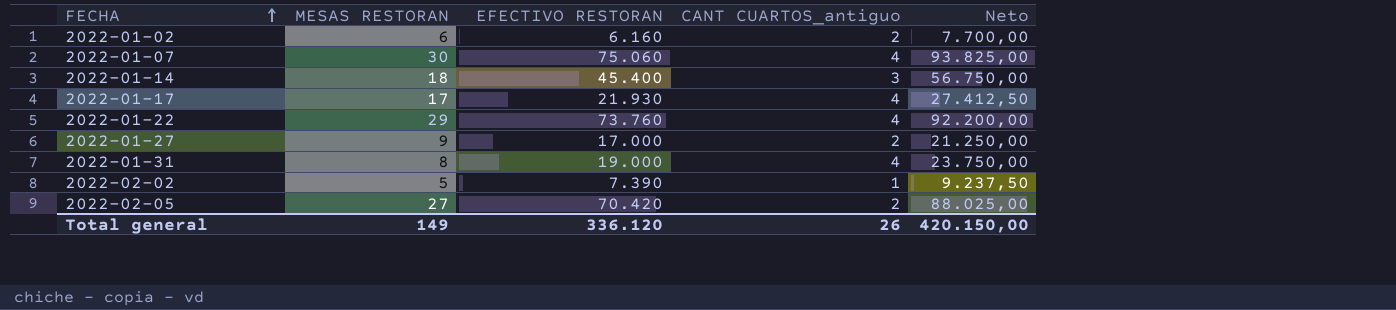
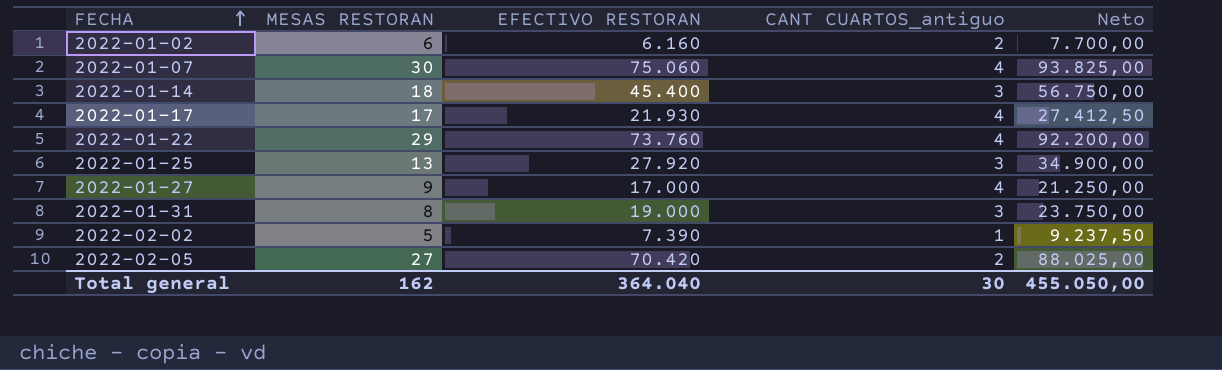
row 2022-01-25: none -> 13 | 27.920 | 3 | 34.900,00
2022-01-27 | CANT CUARTOS_antiguo: 2 -> 4
2022-01-31 | CANT CUARTOS_antiguo: 4 -> 3
Total general | MESAS RESTORAN: 149 -> 162
Total general | EFECTIVO RESTORAN: 336.120 -> 364.040
Total general | CANT CUARTOS_antiguo: 26 -> 30
Total general | Neto: 420.150,00 -> 455.050,00

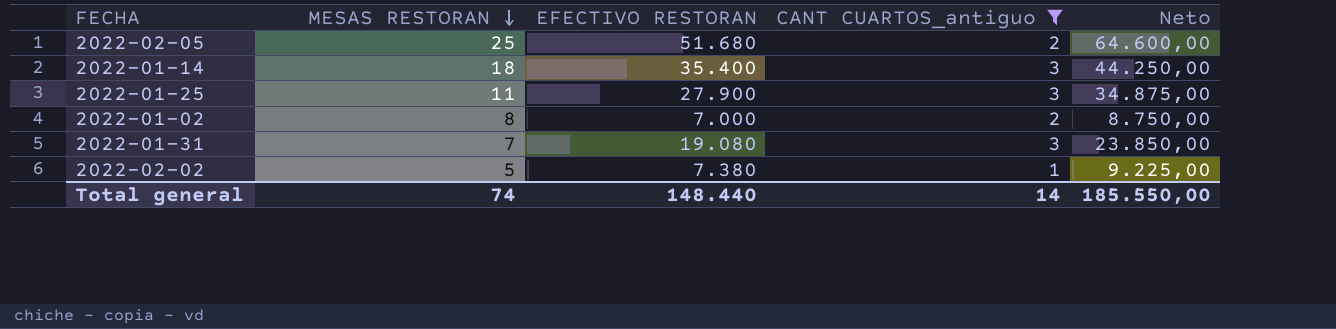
filter: none -> CANT CUARTOS_antiguo != 4
row order: FECHA ascending -> MESAS RESTORAN descending
2022-02-05 | MESAS RESTORAN: 27 -> 25
2022-02-05 | EFECTIVO RESTORAN: 70.420 -> 51.680
2022-02-05 | Neto: 88.025,00 -> 64.600,00
2022-01-14 | EFECTIVO RESTORAN: 45.400 -> 35.400
2022-01-14 | Neto: 56.750,00 -> 44.250,00
2022-01-25 | MESAS RESTORAN: 13 -> 11
2022-01-25 | EFECTIVO RESTORAN: 27.920 -> 27.900
2022-01-25 | Neto: 34.900,00 -> 34.875,00
2022-01-02 | MESAS RESTORAN: 6 -> 8
2022-01-02 | EFECTIVO RESTORAN: 6.160 -> 7.000
2022-01-02 | Neto: 7.700,00 -> 8.750,00
2022-01-31 | MESAS RESTORAN: 8 -> 7
2022-01-31 | EFECTIVO RESTORAN: 19.000 -> 19.080
2022-01-31 | Neto: 23.750,00 -> 23.850,00
2022-02-02 | EFECTIVO RESTORAN: 7.390 -> 7.380
2022-02-02 | Neto: 9.237,50 -> 9.225,00
Total general | MESAS RESTORAN: 162 -> 74
Total general | EFECTIVO RESTORAN: 364.040 -> 148.440
Total general | CANT CUARTOS_antiguo: 30 -> 14
Total general | Neto: 455.050,00 -> 185.550,00

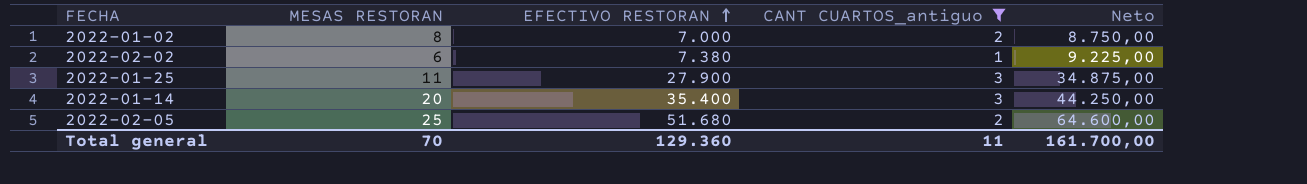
row order: MESAS RESTORAN descending -> EFECTIVO RESTORAN ascending
row 2022-01-31: 7 | 19.080 | 3 | 23.850,00 -> none
2022-02-02 | MESAS RESTORAN: 5 -> 6
2022-01-14 | MESAS RESTORAN: 18 -> 20
Total general | MESAS RESTORAN: 74 -> 70
Total general | EFECTIVO RESTORAN: 148.440 -> 129.360
Total general | CANT CUARTOS_antiguo: 14 -> 11
Total general | Neto: 185.550,00 -> 161.700,00

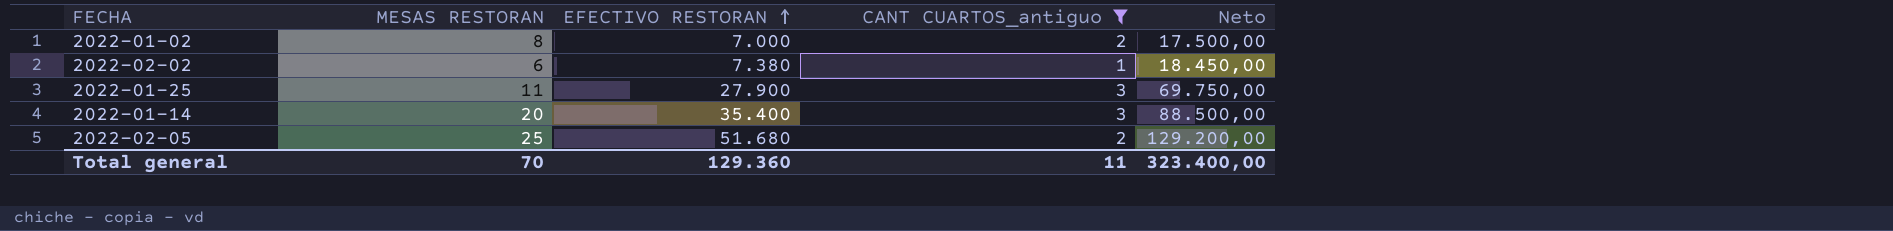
column Neto | formula: [EFECTIVO RESTORAN] * 1,25 -> [EFECTIVO RESTORAN] * 2,5
Total general | Neto: 161.700,00 -> 323.400,00

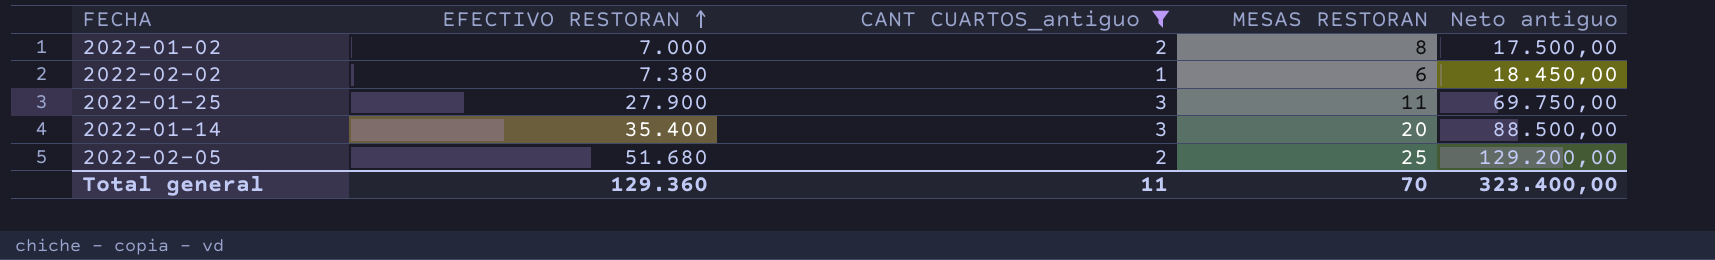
column MESAS RESTORAN | position: 2 -> 4
column name: Neto -> Neto antiguo

